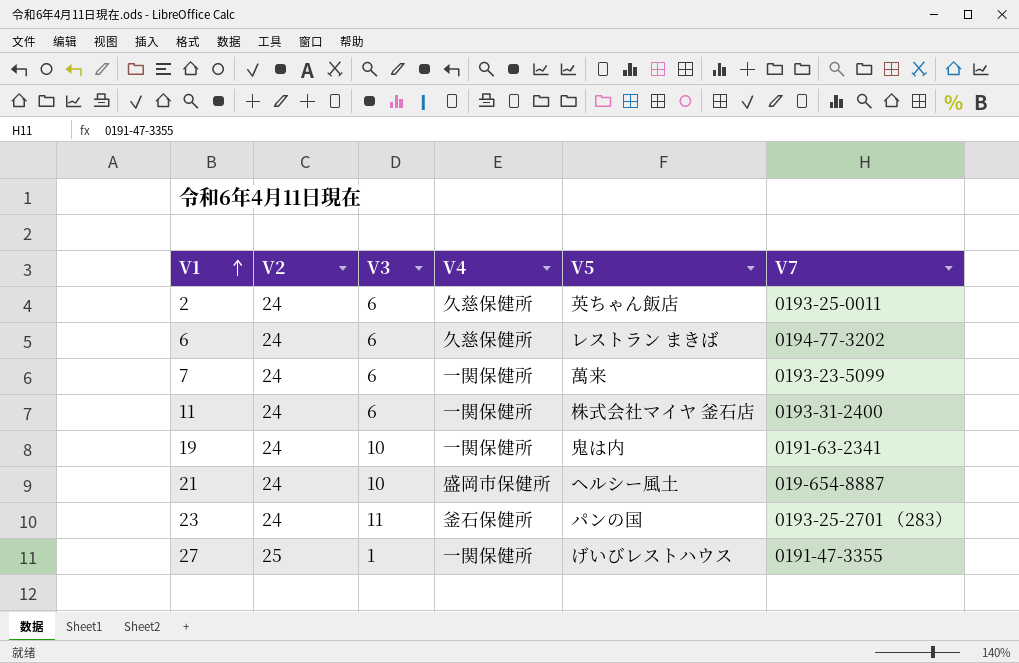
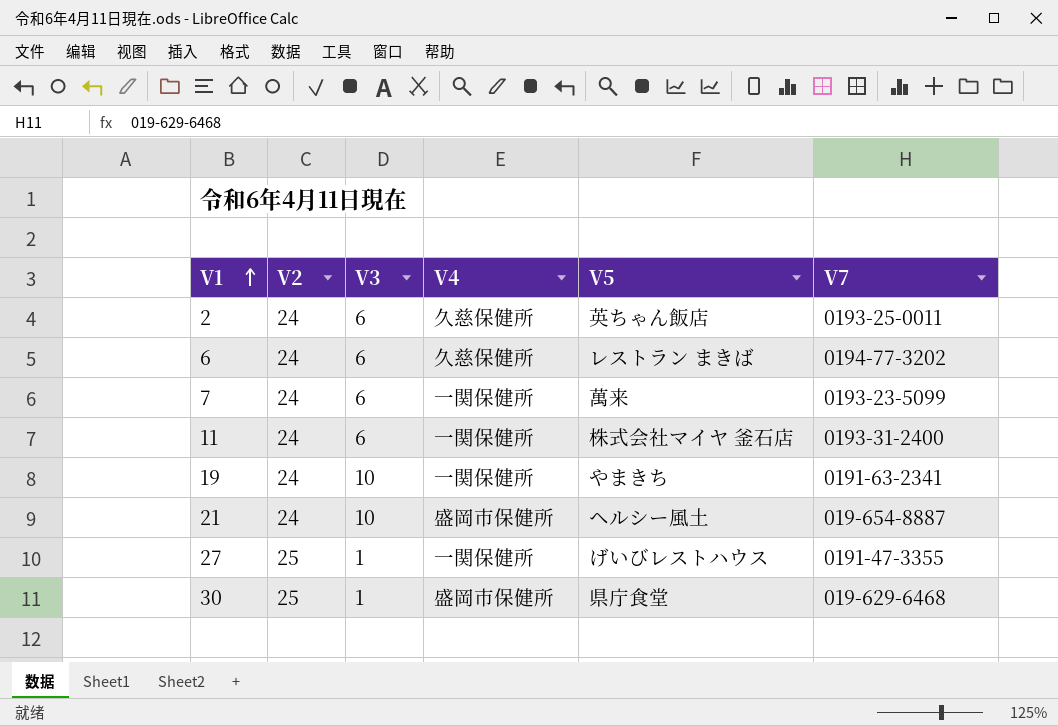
row 23: 24 | 11 | 釜石保健所 | パンの国 | 0193-25-2701 （283） -> none
19 | V5: 鬼は内 -> やまきち
row 30: none -> 25 | 1 | 盛岡市保健所 | 県庁食堂 | 019-629-6468

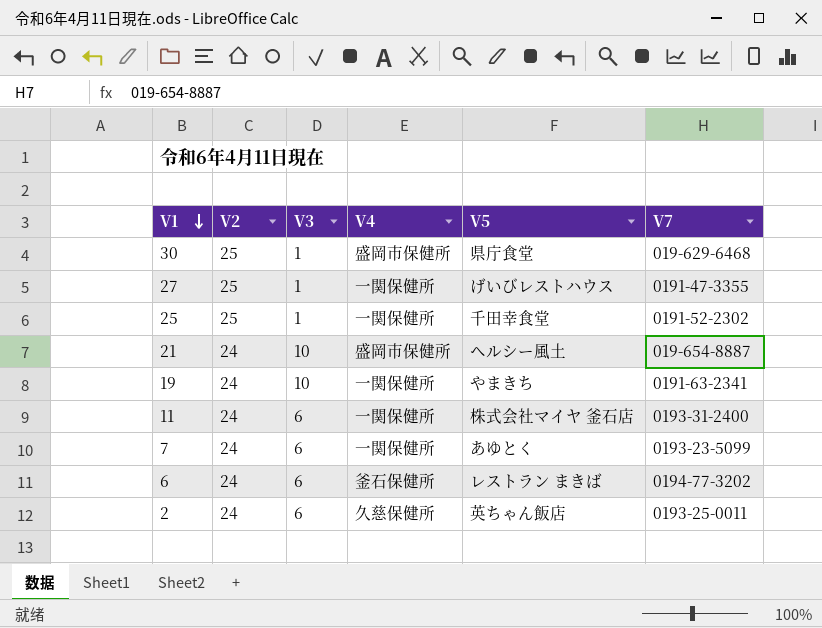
row order: V1 ascending -> V1 descending
row 25: none -> 25 | 1 | 一関保健所 | 千田幸食堂 | 0191-52-2302
7 | V5: 萬来 -> あゆとく
6 | V4: 久慈保健所 -> 釜石保健所

